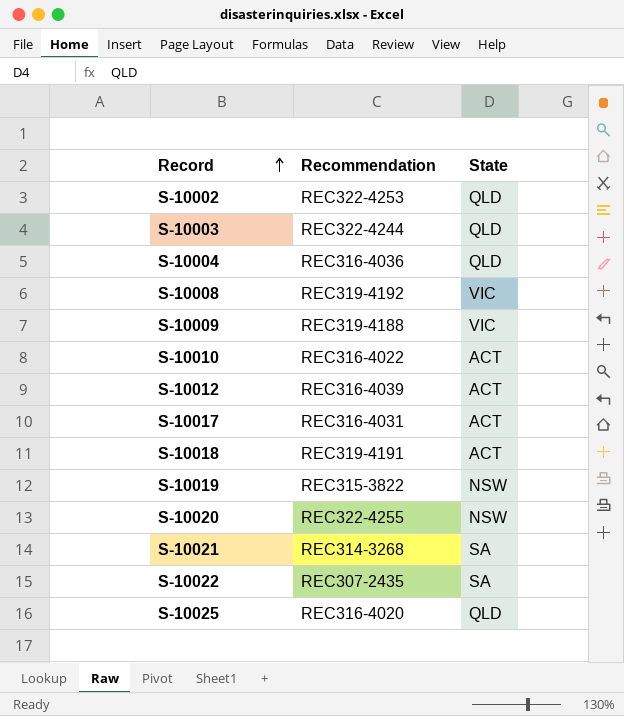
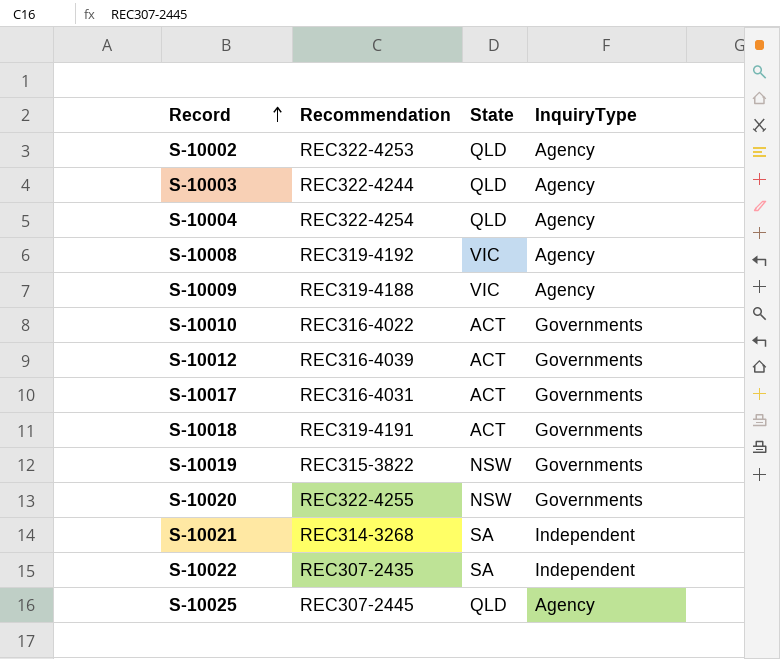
column InquiryType | position: none -> 4
S-10004 | Recommendation: REC316-4036 -> REC322-4254
S-10025 | Recommendation: REC316-4020 -> REC307-2445

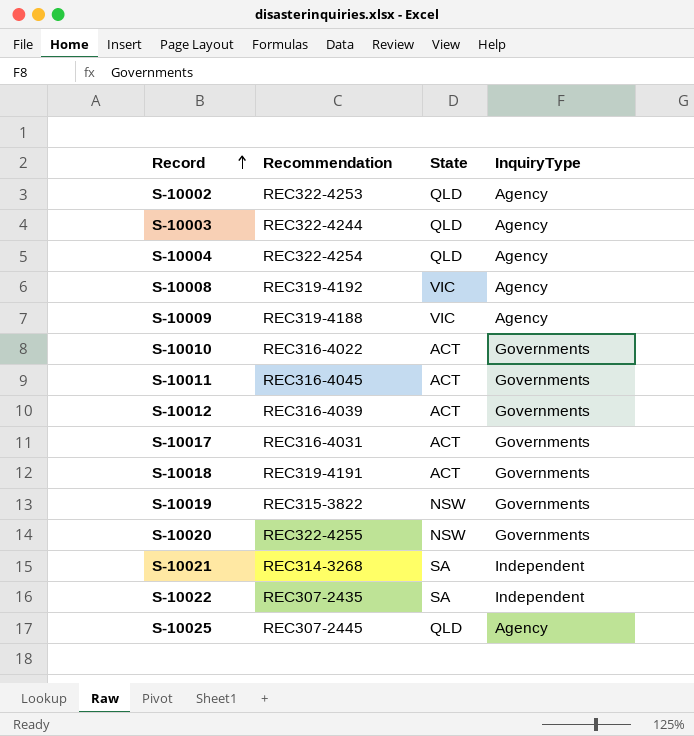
row S-10011: none -> REC316-4045 | ACT | Governments

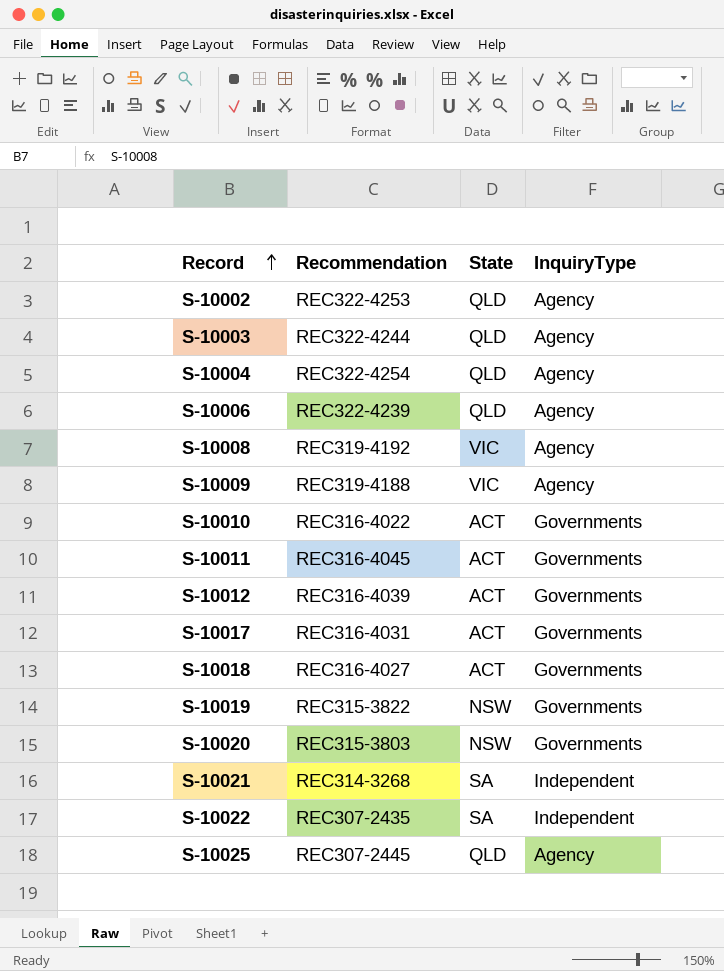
row S-10006: none -> REC322-4239 | QLD | Agency
S-10018 | Recommendation: REC319-4191 -> REC316-4027
S-10020 | Recommendation: REC322-4255 -> REC315-3803

